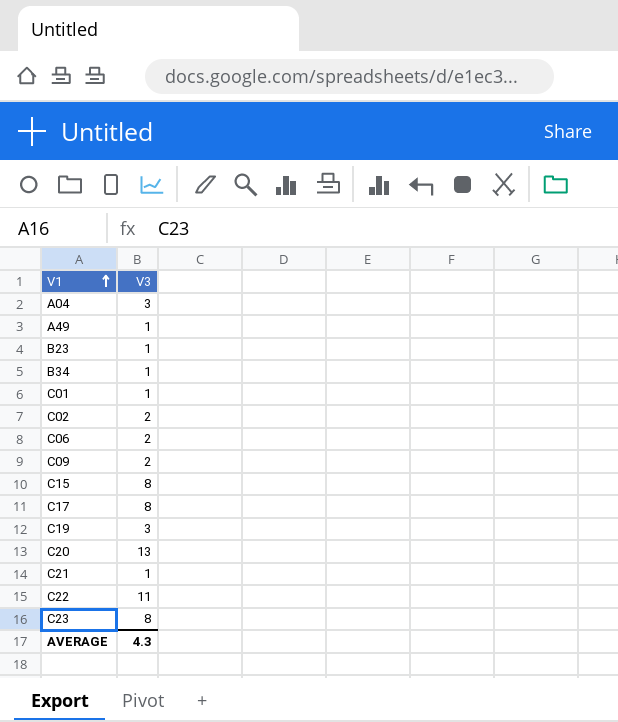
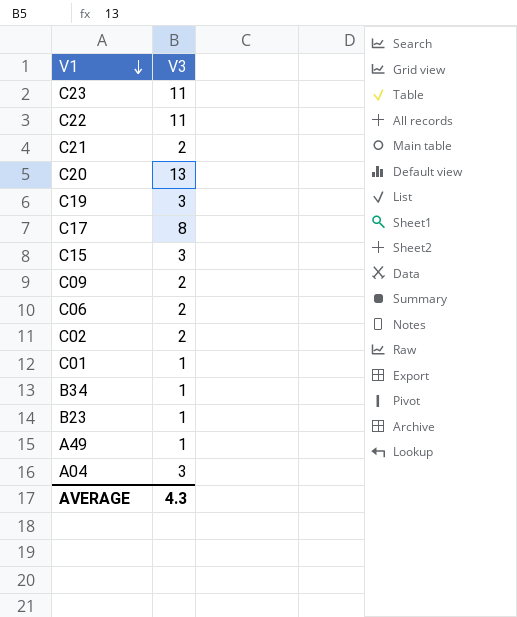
row order: V1 ascending -> V1 descending
C23 | V3: 8 -> 11
C21 | V3: 1 -> 2
C15 | V3: 8 -> 3

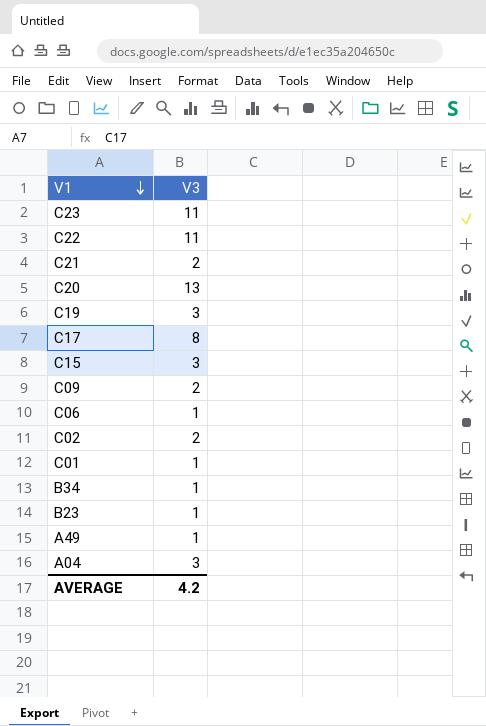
C06 | V3: 2 -> 1
AVERAGE | V3: 4.3 -> 4.2

